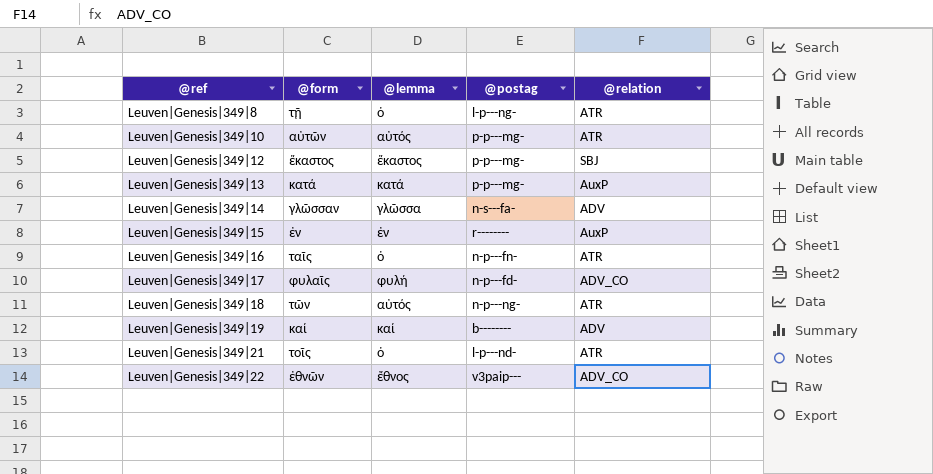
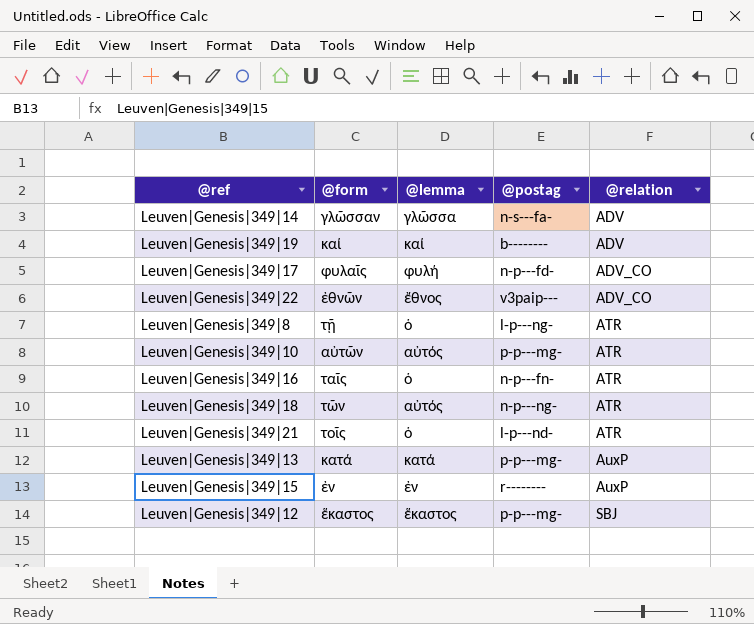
row order: @ref ascending -> @relation ascending

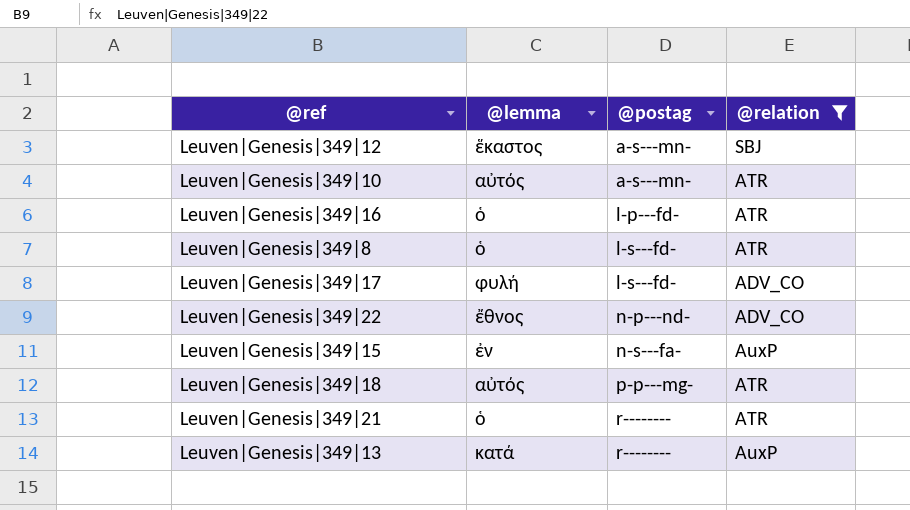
filter: none -> @relation != ADV
row order: @relation ascending -> @postag ascending
column @form | position: 2 -> none
Leuven|Genesis|349|12 | @postag: p-p---mg- -> a-s---mn-
Leuven|Genesis|349|10 | @postag: p-p---mg- -> a-s---mn-
Leuven|Genesis|349|16 | @postag: n-p---fn- -> l-p---fd-
Leuven|Genesis|349|8 | @postag: l-p---ng- -> l-s---fd-
Leuven|Genesis|349|17 | @postag: n-p---fd- -> l-s---fd-
Leuven|Genesis|349|22 | @postag: v3paip--- -> n-p---nd-
Leuven|Genesis|349|15 | @postag: r-------- -> n-s---fa-
Leuven|Genesis|349|18 | @postag: n-p---ng- -> p-p---mg-
Leuven|Genesis|349|21 | @postag: l-p---nd- -> r--------
Leuven|Genesis|349|13 | @postag: p-p---mg- -> r--------

